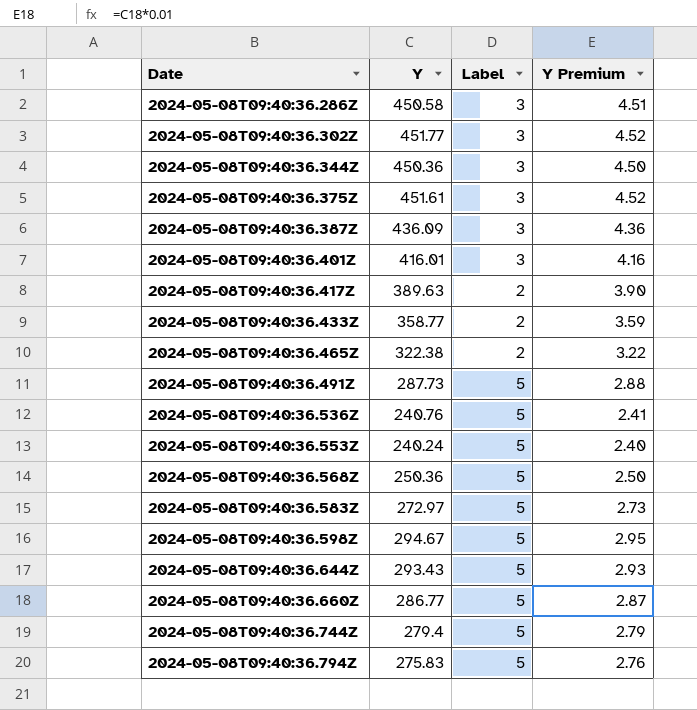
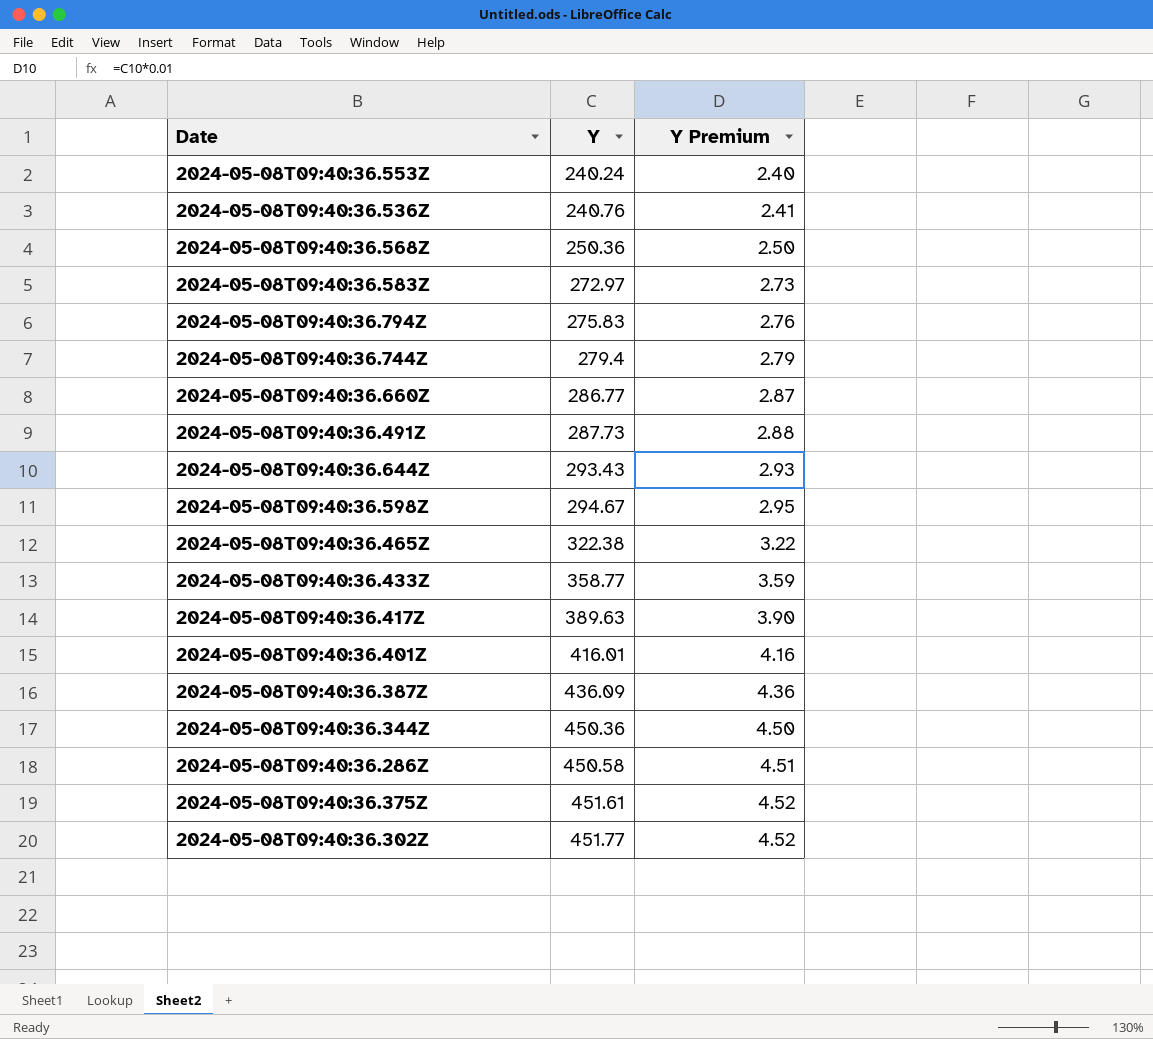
row order: Date ascending -> Y ascending
column Label | position: 3 -> none

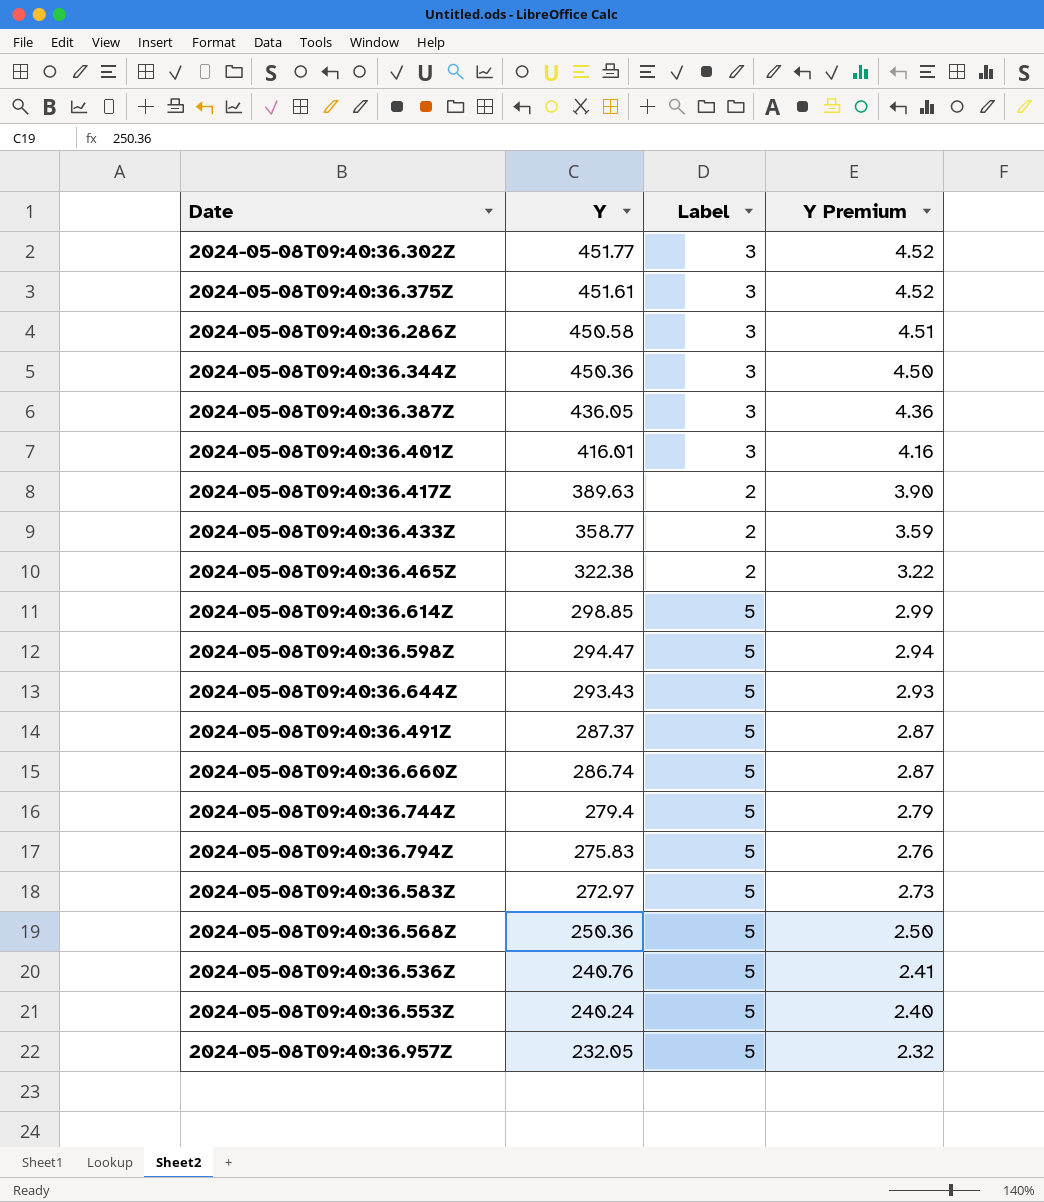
row order: Y ascending -> Y descending
column Label | position: none -> 3
2024-05-08T09:40:36.387Z | Y: 436.09 -> 436.05
row 2024-05-08T09:40:36.614Z: none -> 298.85 | 5 | 2.99
2024-05-08T09:40:36.598Z | Y: 294.67 -> 294.47
2024-05-08T09:40:36.598Z | Y Premium: 2.95 -> 2.94
2024-05-08T09:40:36.491Z | Y: 287.73 -> 287.37
2024-05-08T09:40:36.491Z | Y Premium: 2.88 -> 2.87
2024-05-08T09:40:36.660Z | Y: 286.77 -> 286.74
row 2024-05-08T09:40:36.957Z: none -> 232.05 | 5 | 2.32

